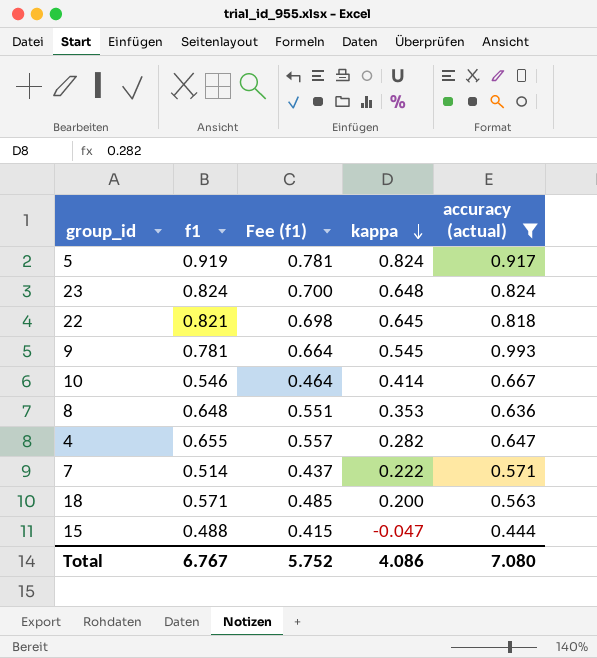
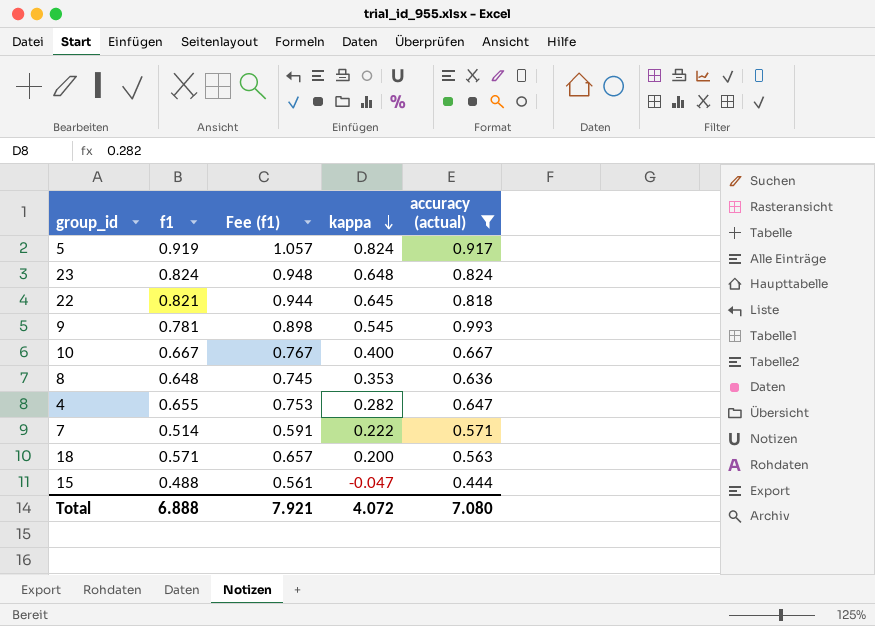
column Fee (f1) | formula: [f1] * 0.85 -> [f1] * 1.15
10 | f1: 0.546 -> 0.667
10 | kappa: 0.414 -> 0.400
Total | f1: 6.767 -> 6.888
Total | Fee (f1): 5.752 -> 7.921
Total | kappa: 4.086 -> 4.072

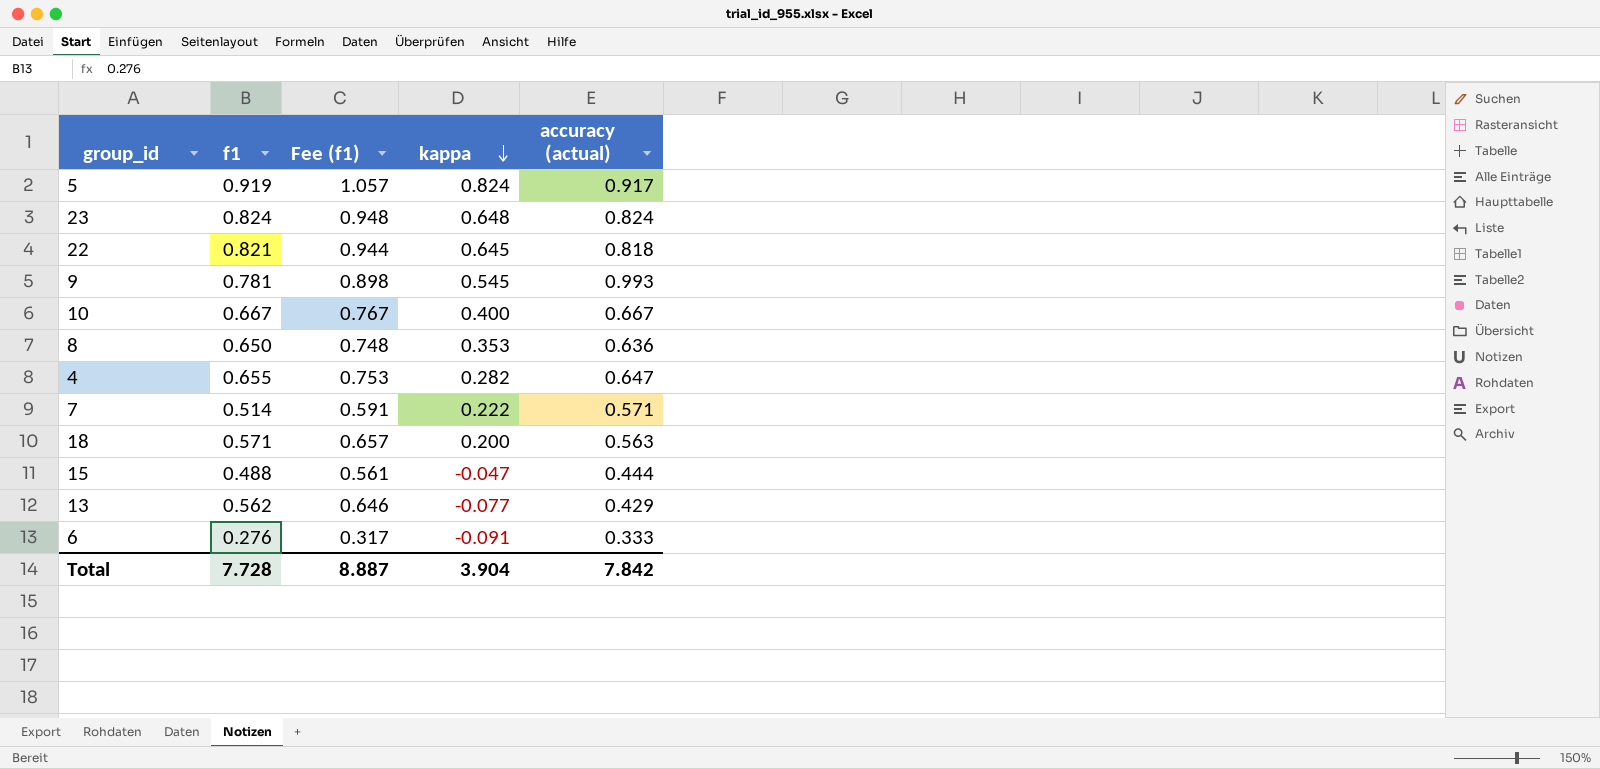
filter: accuracy (actual) >= 0.444 -> none
8 | f1: 0.648 -> 0.650
8 | Fee (f1): 0.745 -> 0.748
Total | f1: 6.888 -> 7.728
Total | Fee (f1): 7.921 -> 8.887
Total | kappa: 4.072 -> 3.904
Total | accuracy (actual): 7.080 -> 7.842

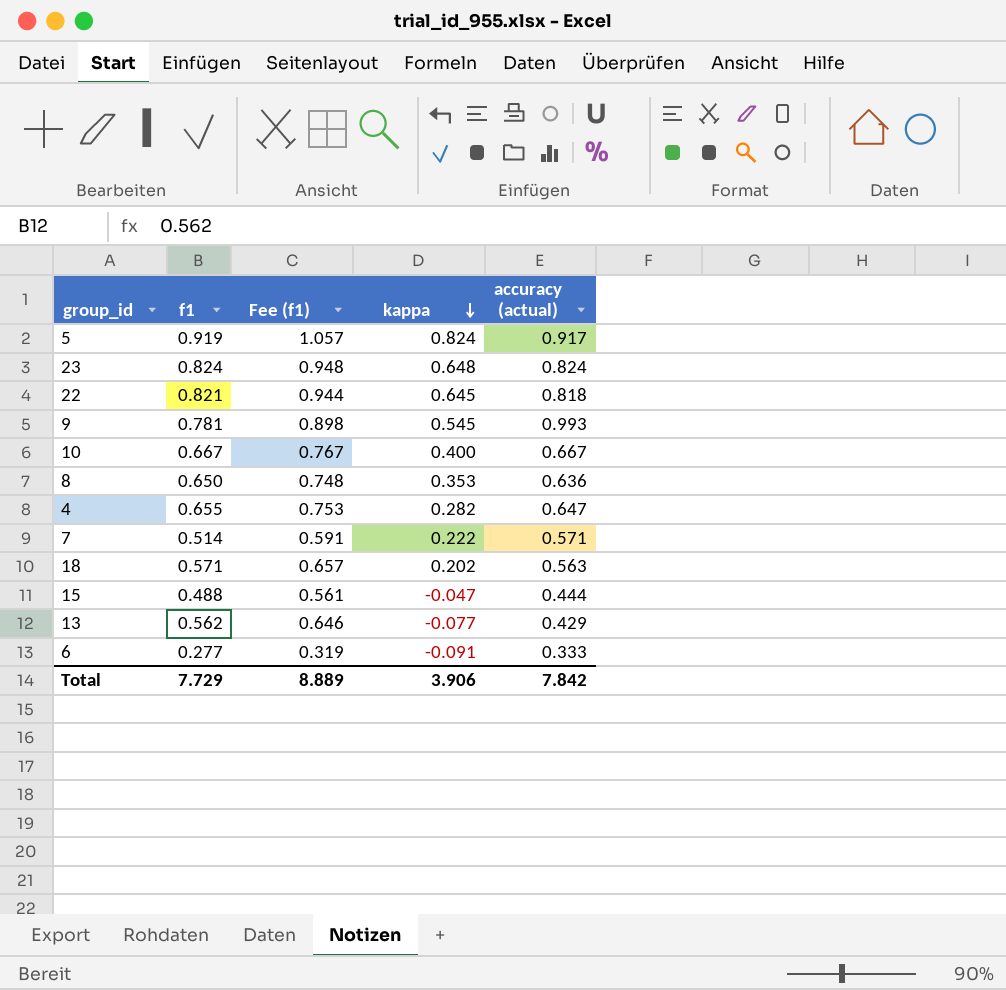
18 | kappa: 0.200 -> 0.202
6 | f1: 0.276 -> 0.277
6 | Fee (f1): 0.317 -> 0.319
Total | f1: 7.728 -> 7.729
Total | Fee (f1): 8.887 -> 8.889
Total | kappa: 3.904 -> 3.906

